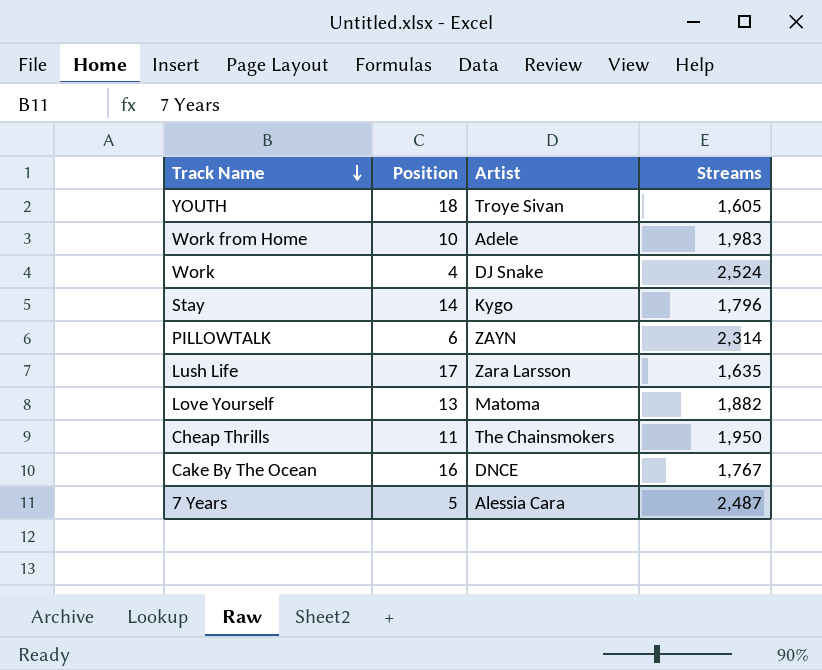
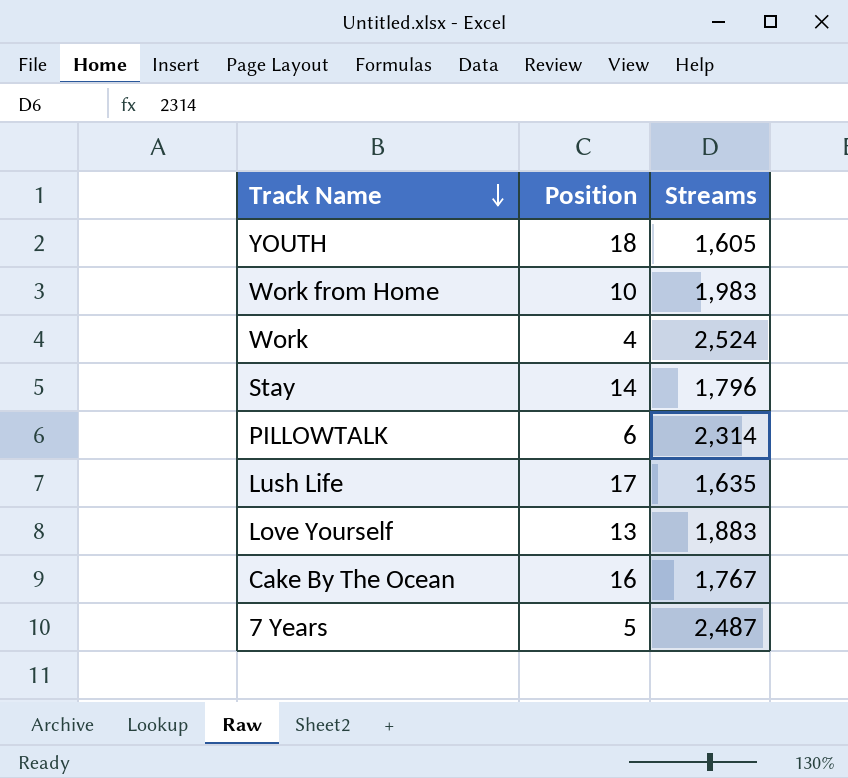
column Artist | position: 3 -> none
row Cheap Thrills: 11 | The Chainsmokers | 1,950 -> none
Love Yourself | Streams: 1,882 -> 1,883

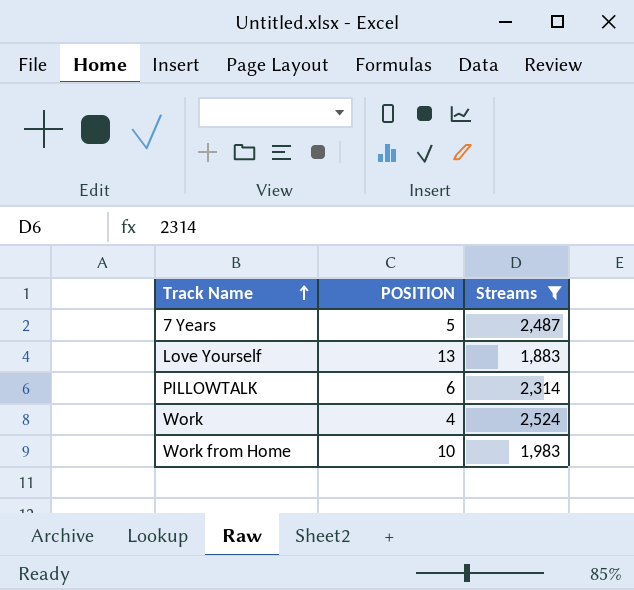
filter: none -> Streams >= 1,883
row order: Track Name descending -> Track Name ascending
column name: Position -> POSITION

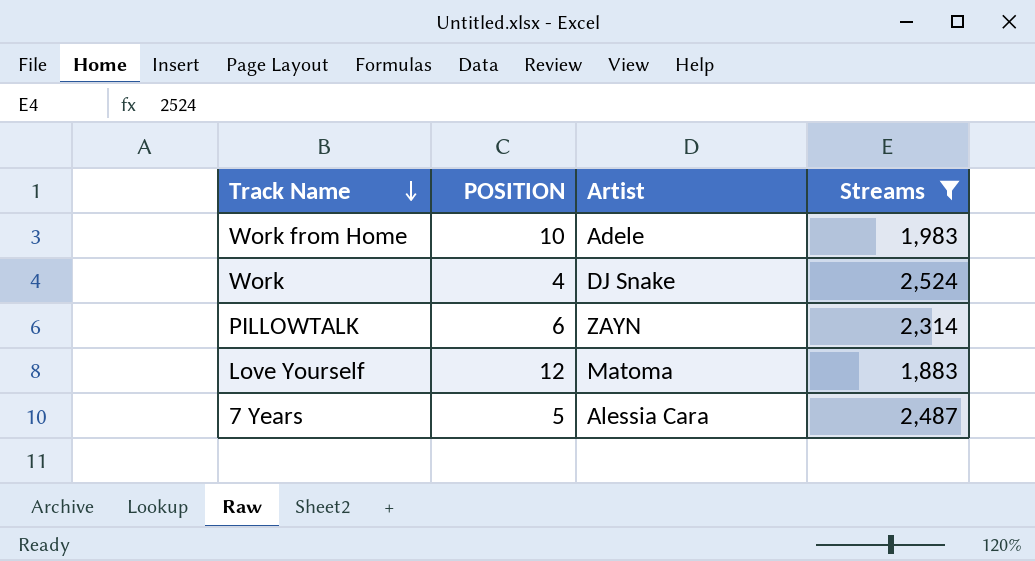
row order: Track Name ascending -> Track Name descending
column Artist | position: none -> 3
Love Yourself | POSITION: 13 -> 12

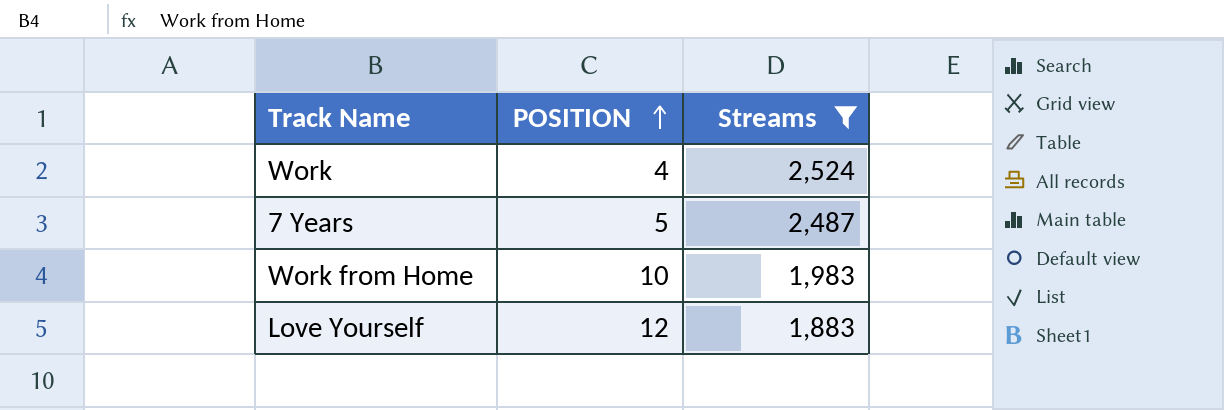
row order: Track Name descending -> POSITION ascending
column Artist | position: 3 -> none
row PILLOWTALK: 6 | ZAYN | 2,314 -> none

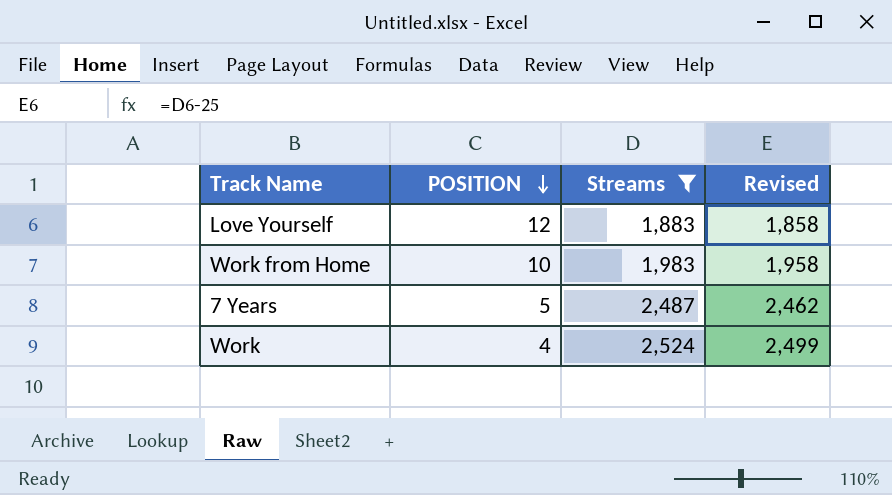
row order: POSITION ascending -> POSITION descending
column Revised | formula: none -> [Streams] - 25

